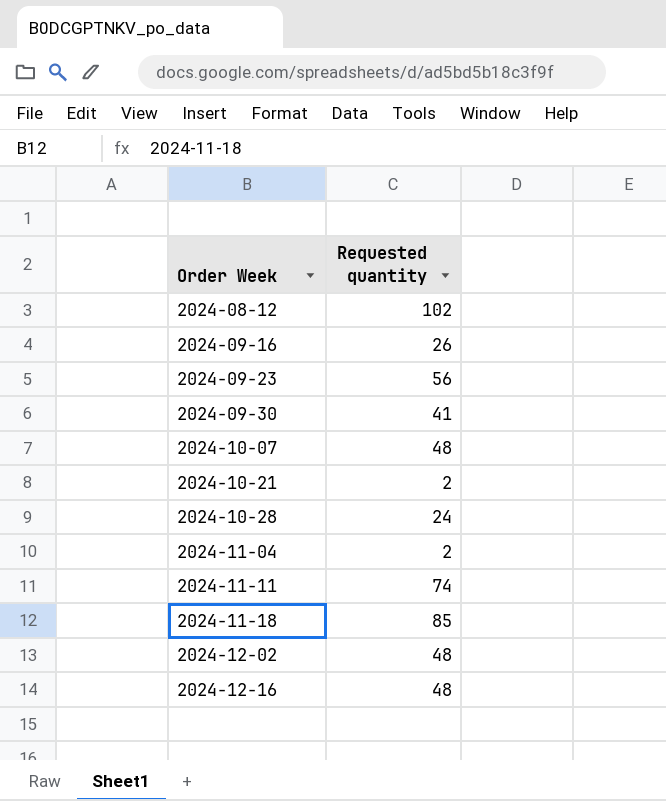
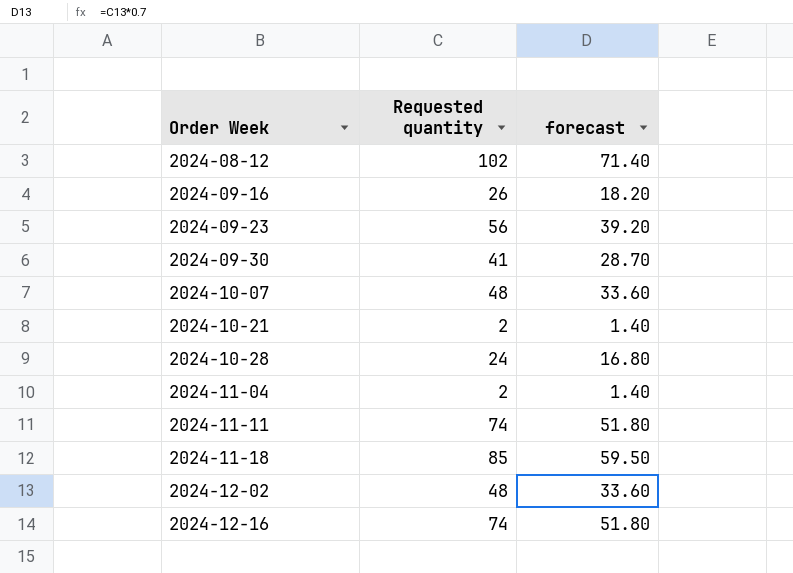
column forecast | formula: none -> [Requested quantity] * 0.7
2024-12-16 | Requested quantity: 48 -> 74

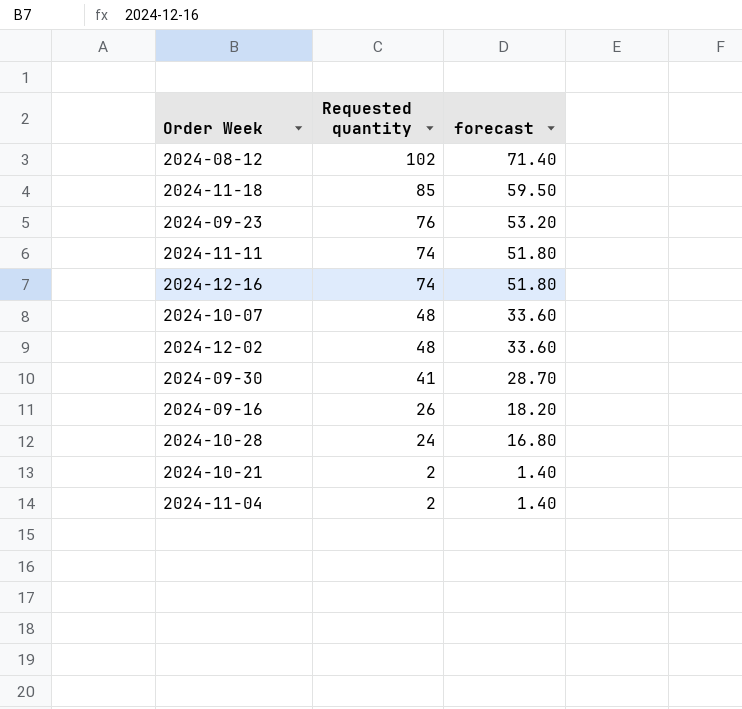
row order: Order Week ascending -> Requested quantity descending
2024-09-23 | Requested quantity: 56 -> 76
2024-09-23 | forecast: 39.20 -> 53.20

